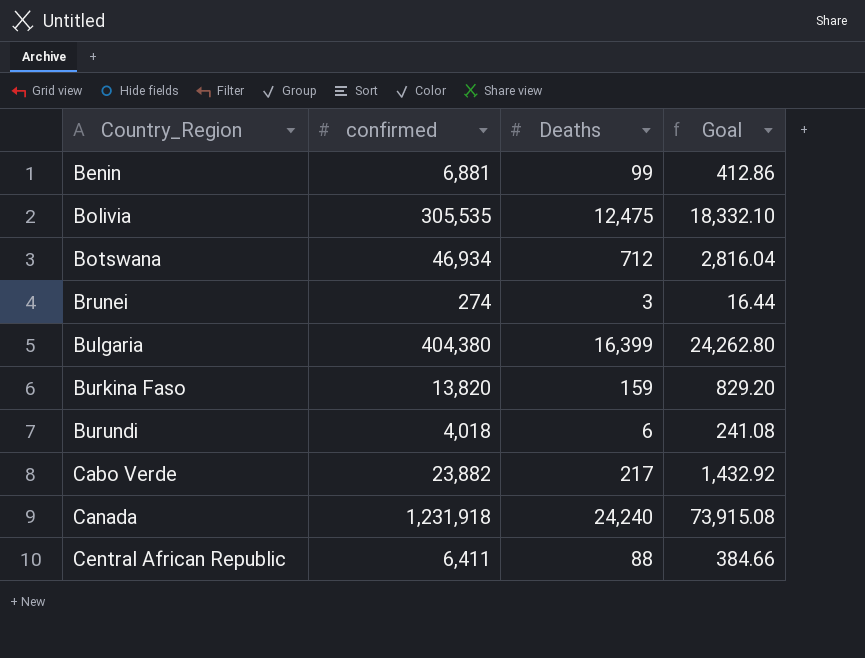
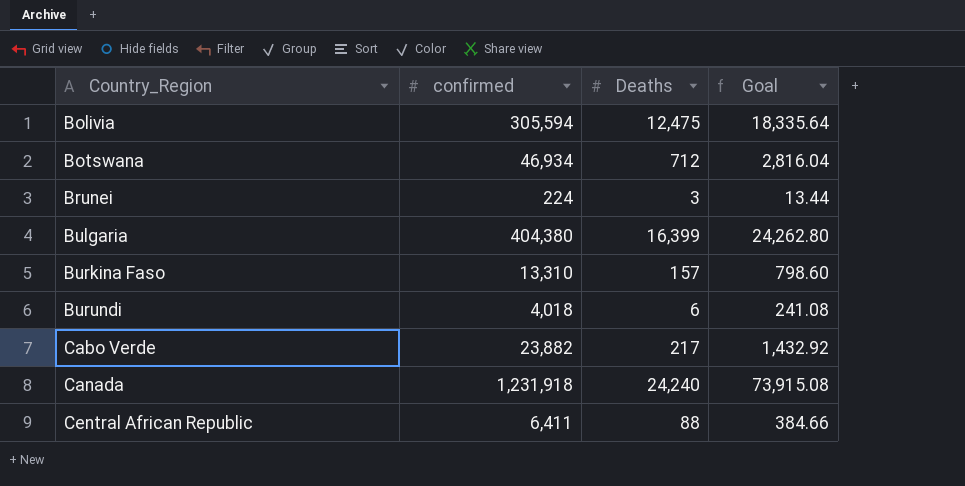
row Benin: 6,881 | 99 | 412.86 -> none
Bolivia | confirmed: 305,535 -> 305,594
Bolivia | Goal: 18,332.10 -> 18,335.64
Brunei | confirmed: 274 -> 224
Brunei | Goal: 16.44 -> 13.44
Burkina Faso | confirmed: 13,820 -> 13,310
Burkina Faso | Deaths: 159 -> 157
Burkina Faso | Goal: 829.20 -> 798.60

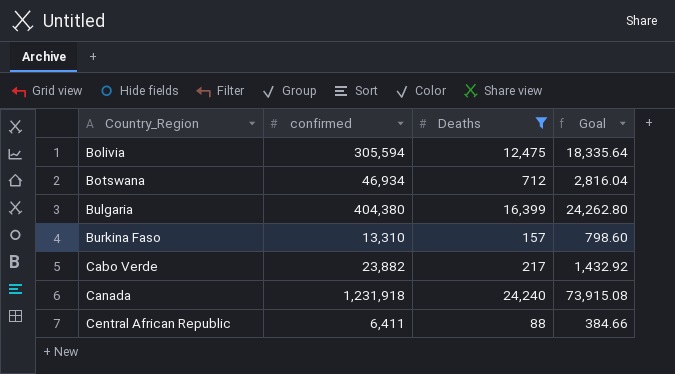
filter: none -> Deaths >= 88

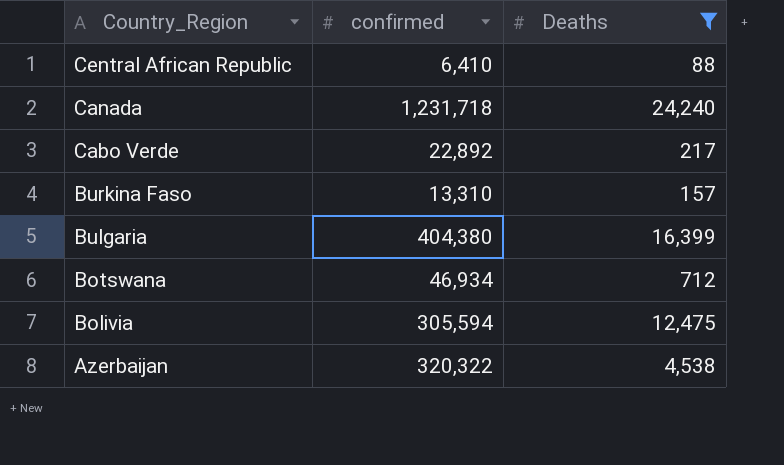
row order: Country_Region ascending -> Country_Region descending
column Goal | formula: [confirmed] * 0.06 -> none
Central African Republic | confirmed: 6,411 -> 6,410
Canada | confirmed: 1,231,918 -> 1,231,718
Cabo Verde | confirmed: 23,882 -> 22,892
row Azerbaijan: none -> 320,322 | 4,538

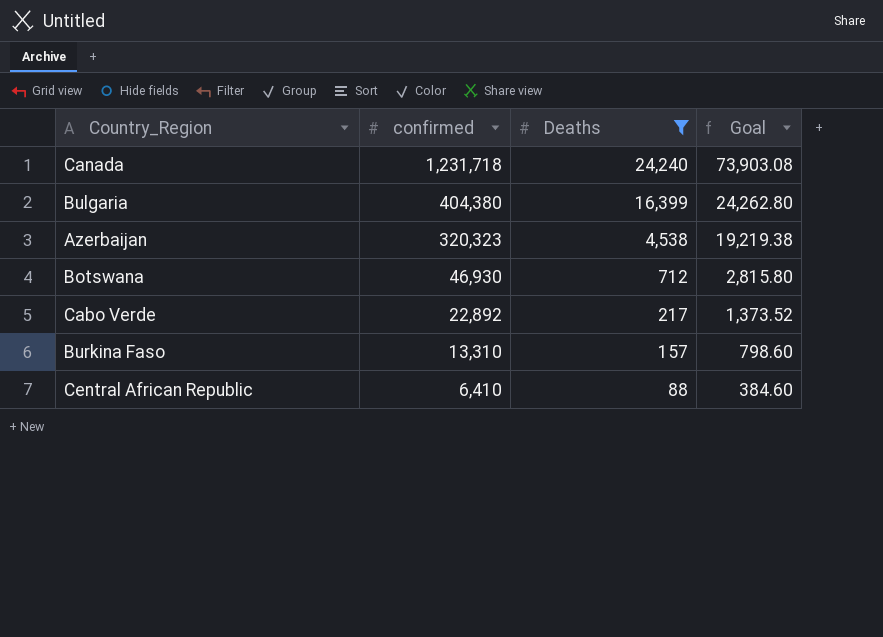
row order: Country_Region descending -> confirmed descending
column Goal | formula: none -> [confirmed] * 0.06
row Bolivia: 305,594 | 12,475 -> none
Azerbaijan | confirmed: 320,322 -> 320,323
Botswana | confirmed: 46,934 -> 46,930

